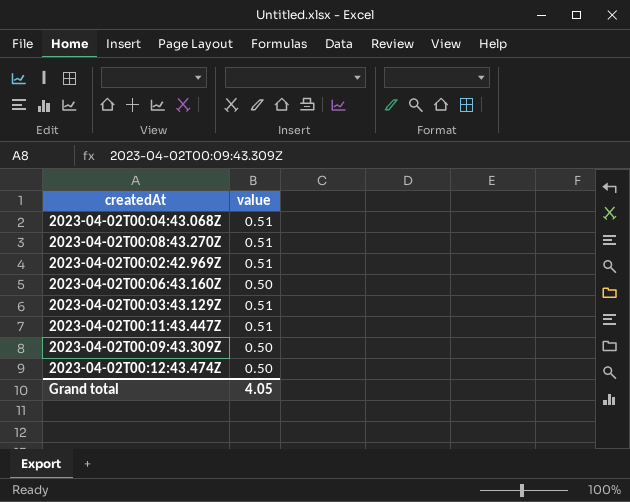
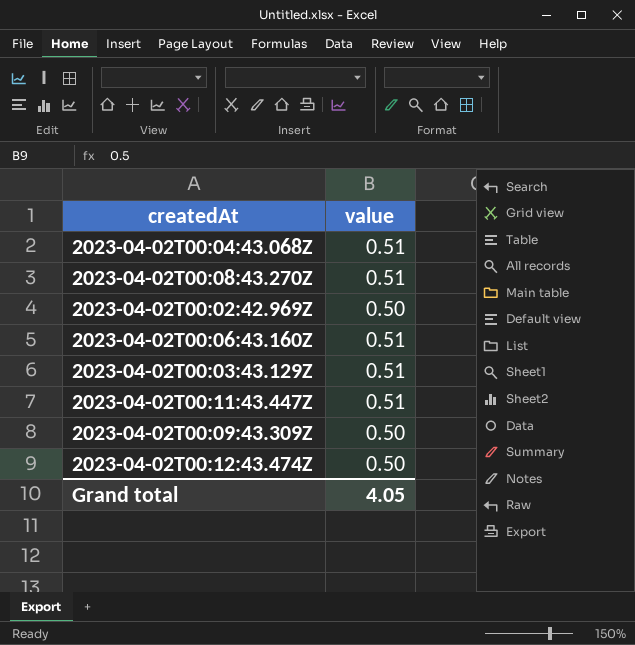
2023-04-02T00:02:42.969Z | value: 0.51 -> 0.50
2023-04-02T00:06:43.160Z | value: 0.50 -> 0.51

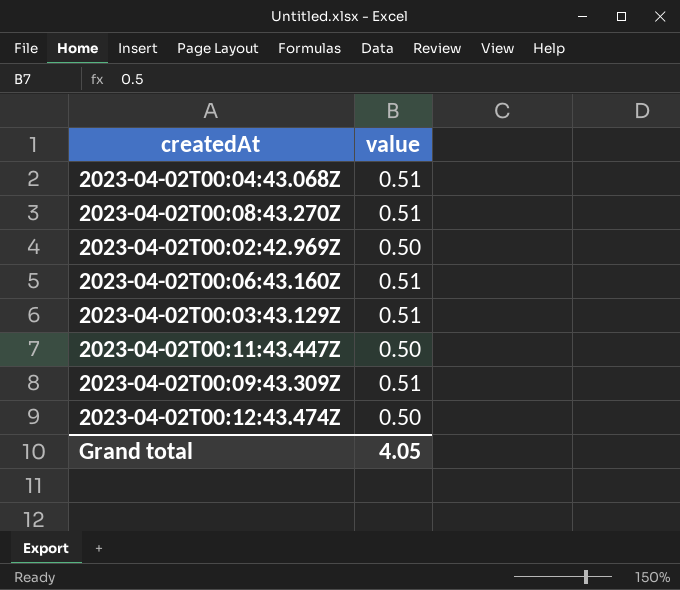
2023-04-02T00:11:43.447Z | value: 0.51 -> 0.50
2023-04-02T00:09:43.309Z | value: 0.50 -> 0.51

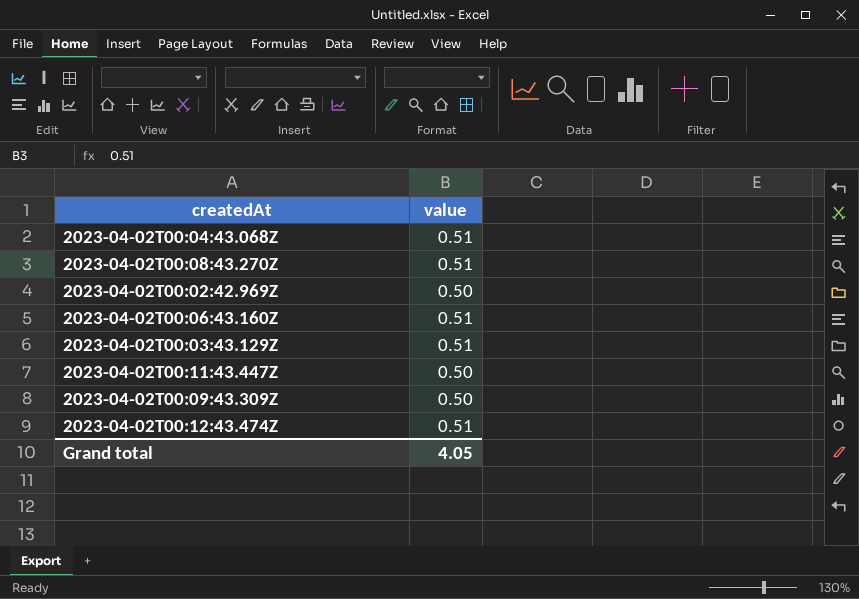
2023-04-02T00:09:43.309Z | value: 0.51 -> 0.50
2023-04-02T00:12:43.474Z | value: 0.50 -> 0.51

